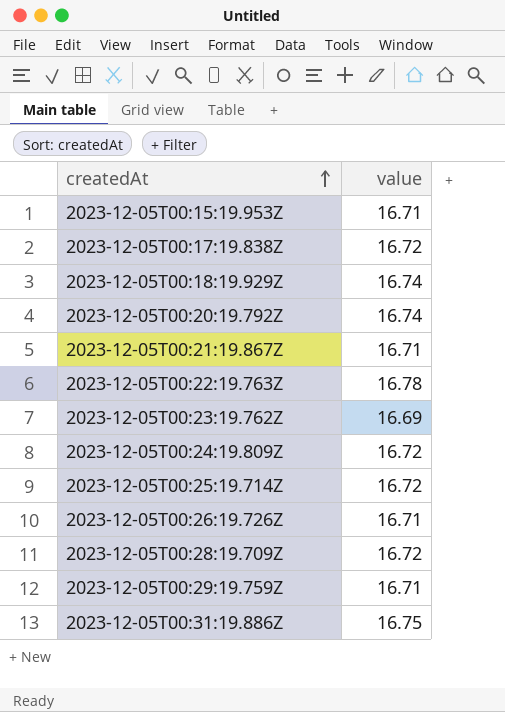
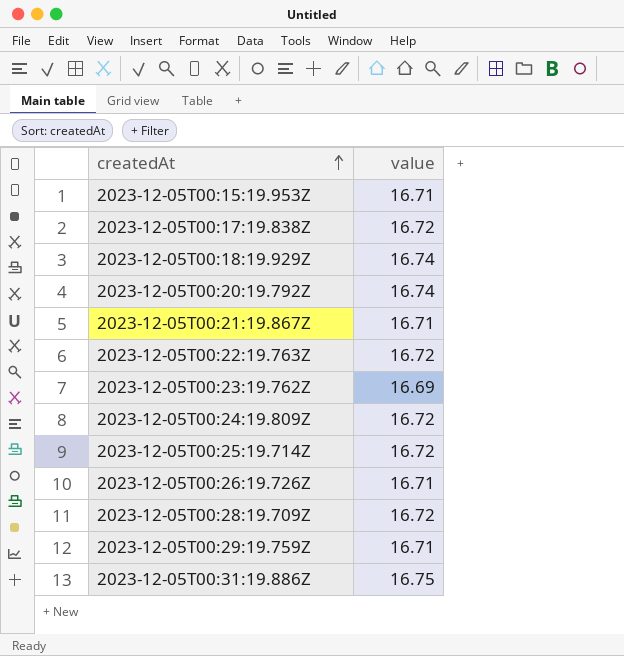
2023-12-05T00:22:19.763Z | value: 16.78 -> 16.72

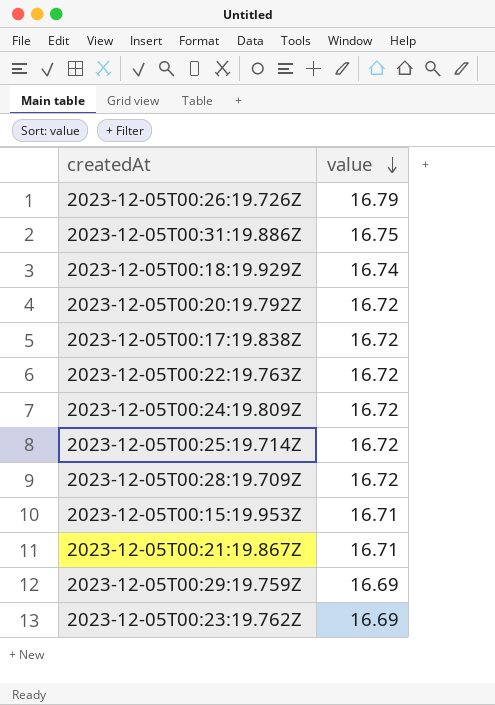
row order: createdAt ascending -> value descending
2023-12-05T00:26:19.726Z | value: 16.71 -> 16.79
2023-12-05T00:20:19.792Z | value: 16.74 -> 16.72
2023-12-05T00:29:19.759Z | value: 16.71 -> 16.69

